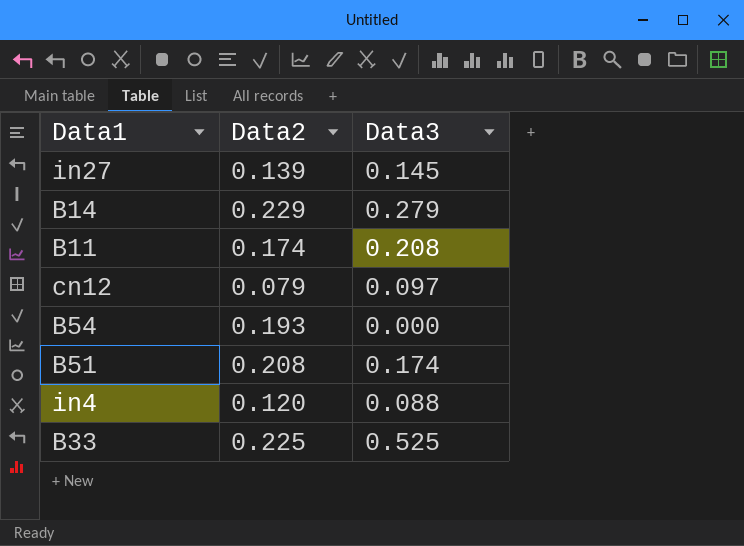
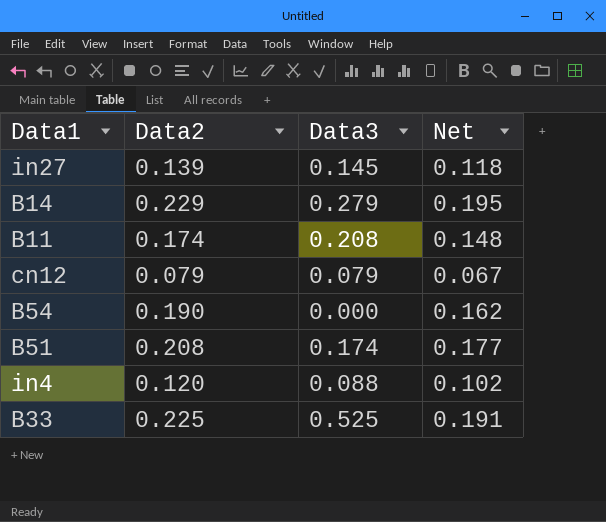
column Net | formula: none -> [Data2] * 0.85
cn12 | Data3: 0.097 -> 0.079
B54 | Data2: 0.193 -> 0.190

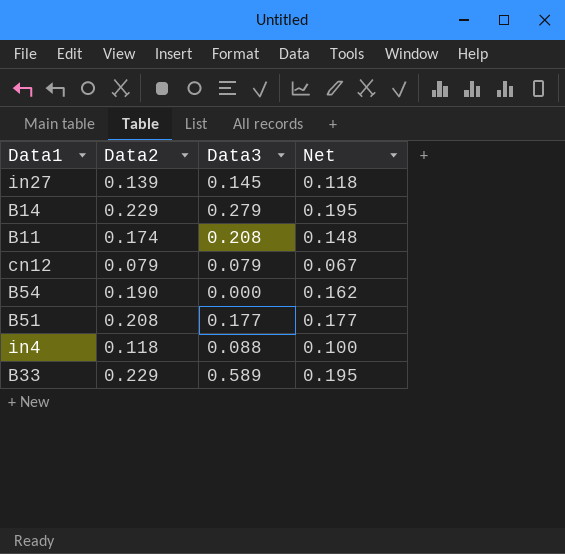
B51 | Data3: 0.174 -> 0.177
in4 | Data2: 0.120 -> 0.118
in4 | Net: 0.102 -> 0.100
B33 | Data2: 0.225 -> 0.229
B33 | Data3: 0.525 -> 0.589
B33 | Net: 0.191 -> 0.195

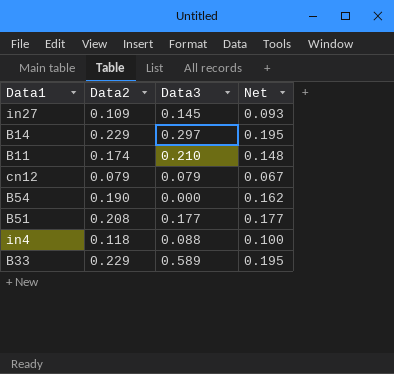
in27 | Data2: 0.139 -> 0.109
in27 | Net: 0.118 -> 0.093
B14 | Data3: 0.279 -> 0.297
B11 | Data3: 0.208 -> 0.210

